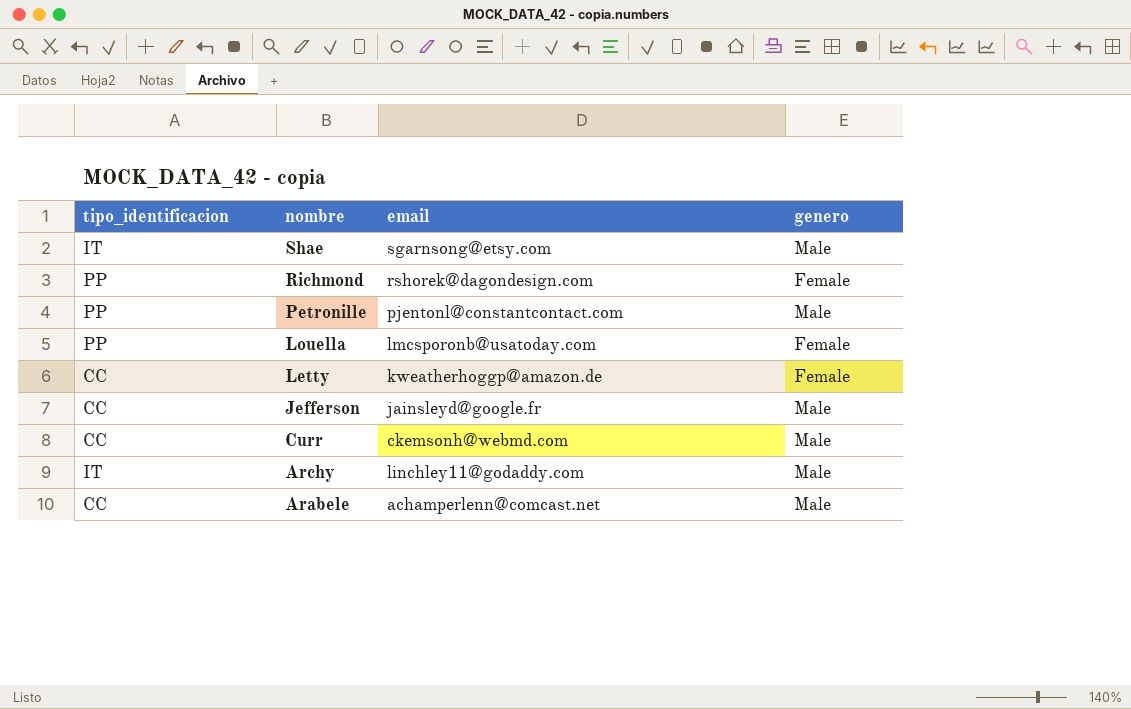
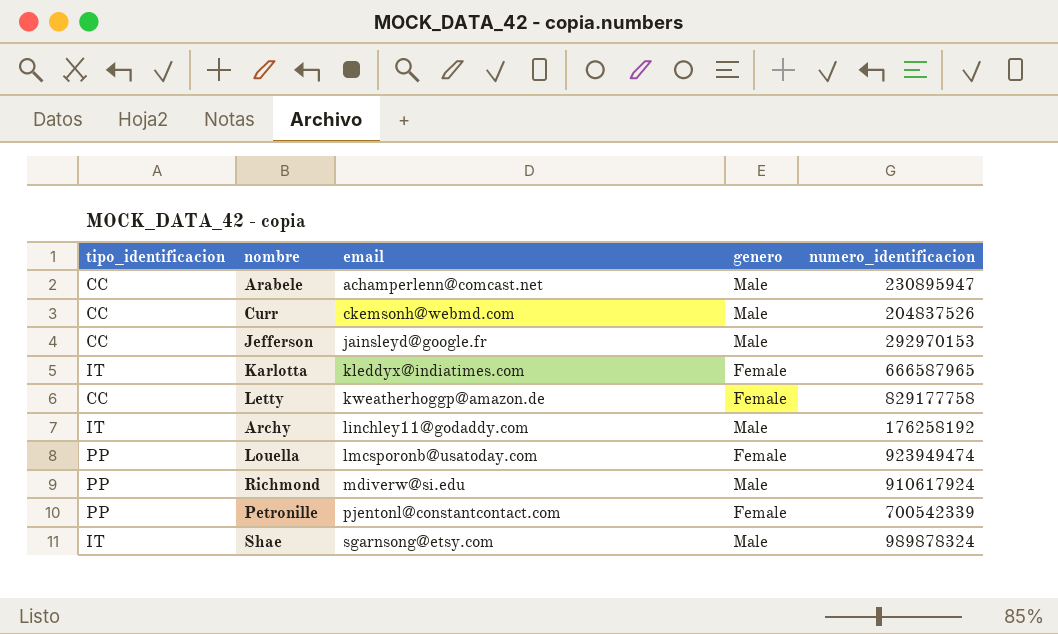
row order: nombre descending -> email ascending
column numero_identificacion | position: none -> 5
row Karlotta: none -> IT | kleddyx@indiatimes.com | Female | 666587965
Richmond | email: rshorek@dagondesign.com -> mdiverw@si.edu
Richmond | genero: Female -> Male
Petronille | genero: Male -> Female

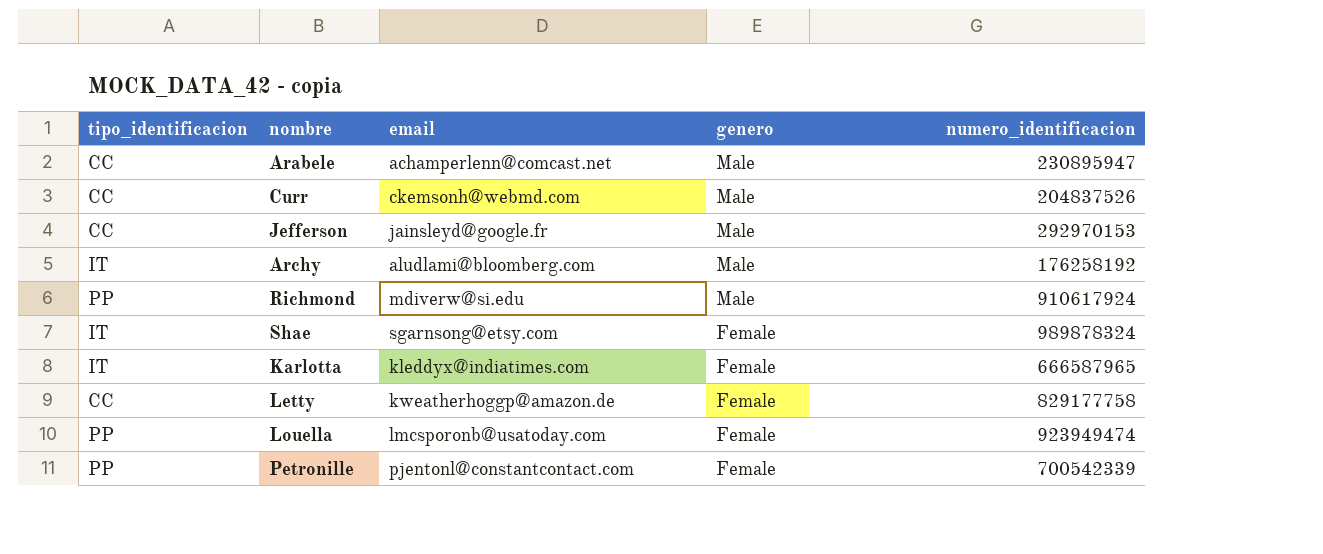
row order: email ascending -> genero descending
Archy | email: linchley11@godaddy.com -> aludlami@bloomberg.com
Shae | genero: Male -> Female

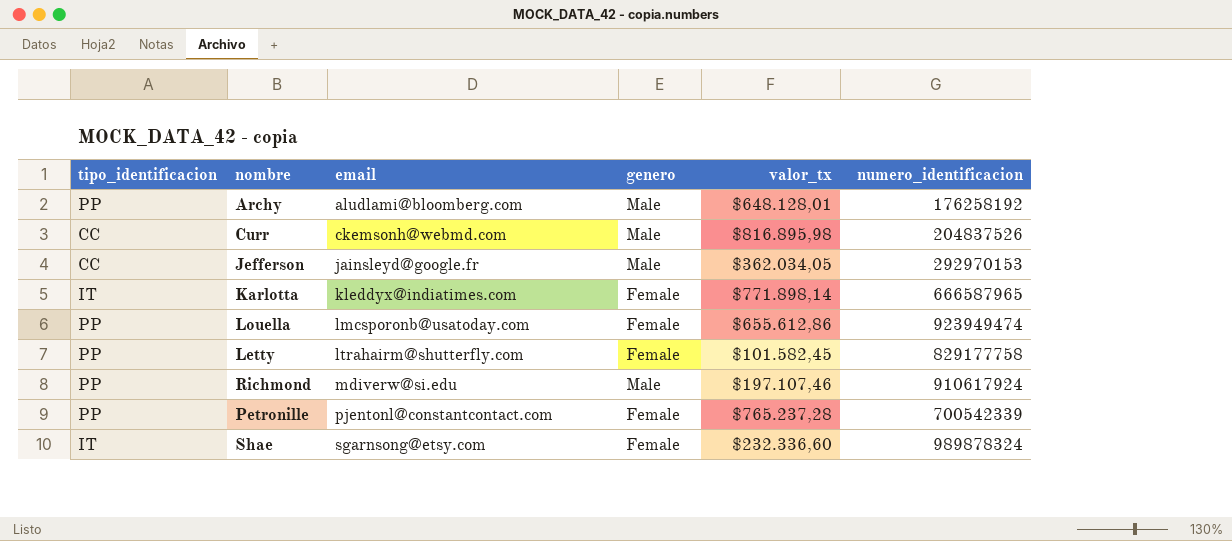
row order: genero descending -> email ascending
column valor_tx | position: none -> 5
row Arabele: CC | achamperlenn@comcast.net | Male | 230895947 -> none
Archy | tipo_identificacion: IT -> PP
Letty | tipo_identificacion: CC -> PP
Letty | email: kweatherhoggp@amazon.de -> ltrahairm@shutterfly.com

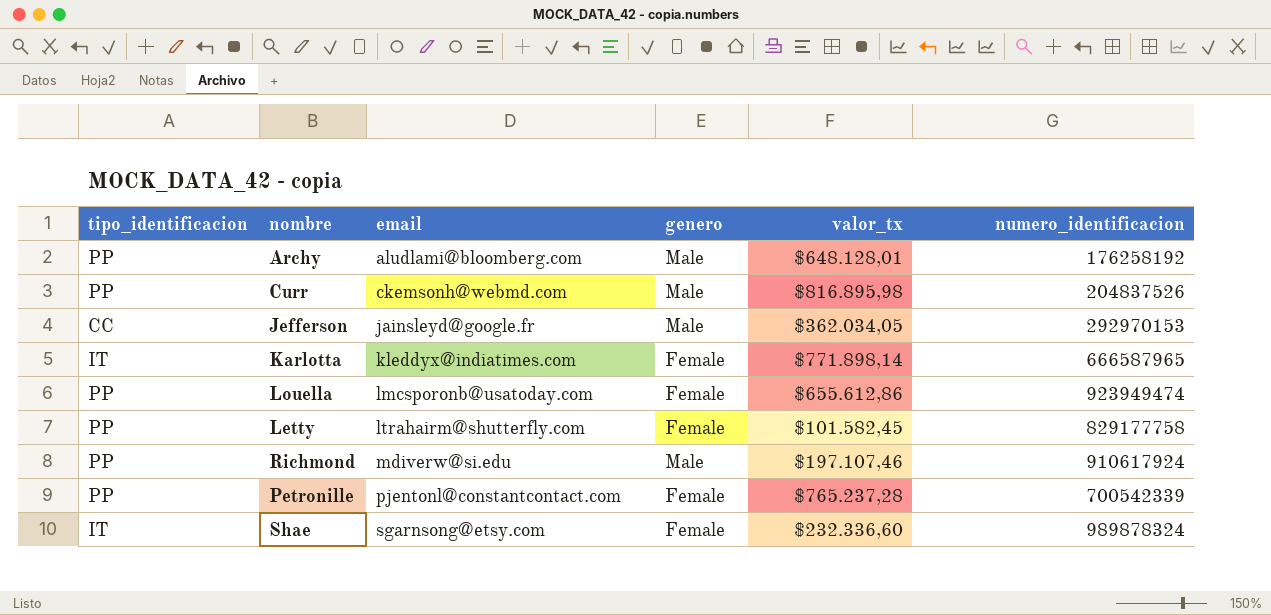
Curr | tipo_identificacion: CC -> PP

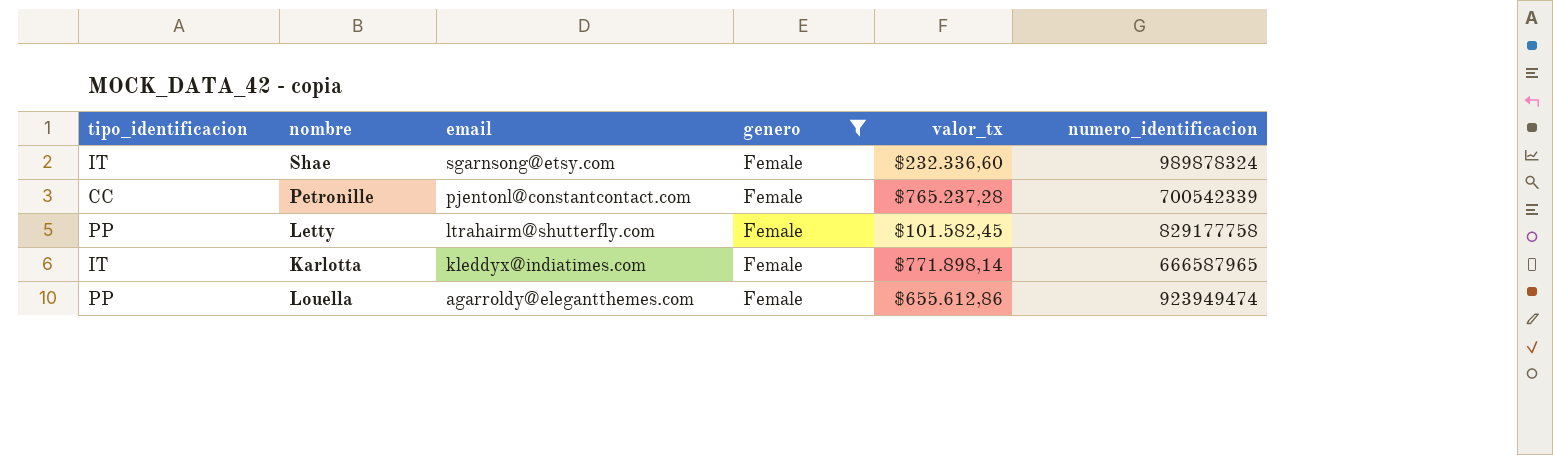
filter: none -> genero = Female
row order: email ascending -> email descending
Petronille | tipo_identificacion: PP -> CC
Louella | email: lmcsporonb@usatoday.com -> agarroldy@elegantthemes.com

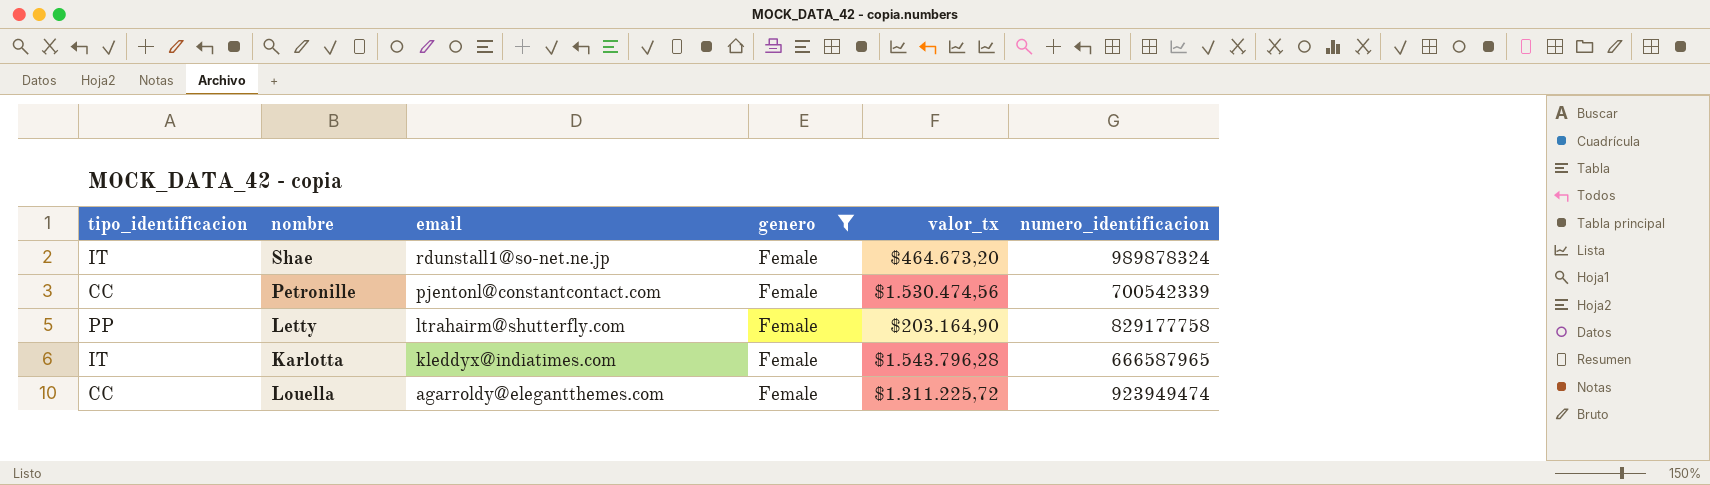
Shae | email: sgarnsong@etsy.com -> rdunstall1@so-net.ne.jp
Shae | valor_tx: $232.336,60 -> $464.673,20
Petronille | valor_tx: $765.237,28 -> $1.530.474,56
Letty | valor_tx: $101.582,45 -> $203.164,90
Karlotta | valor_tx: $771.898,14 -> $1.543.796,28
Louella | tipo_identificacion: PP -> CC
Louella | valor_tx: $655.612,86 -> $1.311.225,72

